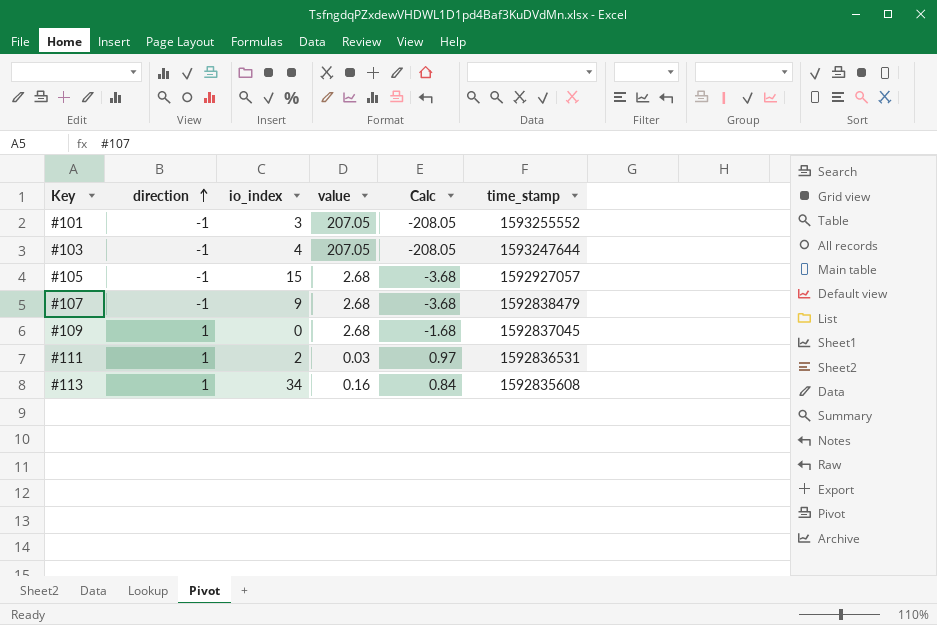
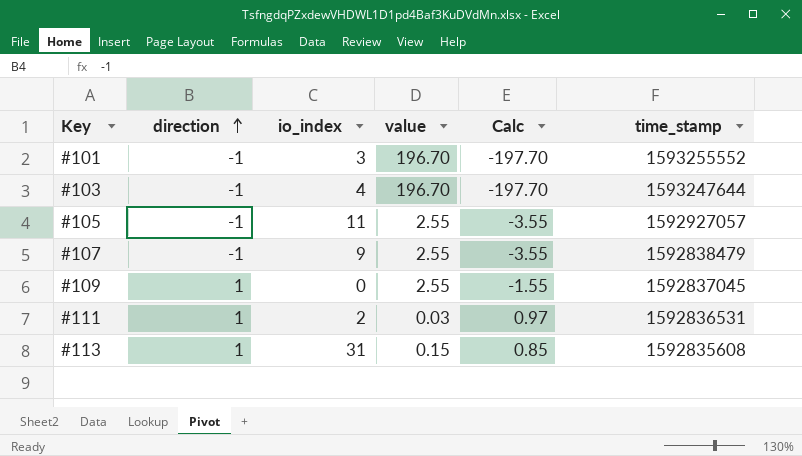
#101 | value: 207.05 -> 196.70
#101 | Calc: -208.05 -> -197.70
#103 | value: 207.05 -> 196.70
#103 | Calc: -208.05 -> -197.70
#105 | io_index: 15 -> 11
#105 | value: 2.68 -> 2.55
#105 | Calc: -3.68 -> -3.55
#107 | value: 2.68 -> 2.55
#107 | Calc: -3.68 -> -3.55
#109 | value: 2.68 -> 2.55
#109 | Calc: -1.68 -> -1.55
#113 | io_index: 34 -> 31
#113 | value: 0.16 -> 0.15
#113 | Calc: 0.84 -> 0.85

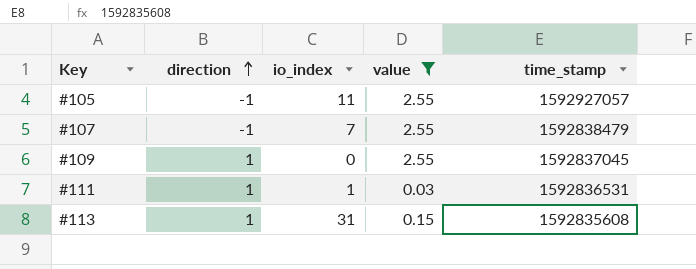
filter: none -> value != 196.70
column Calc | formula: [direction] - [value] -> none
#107 | io_index: 9 -> 7
#111 | io_index: 2 -> 1

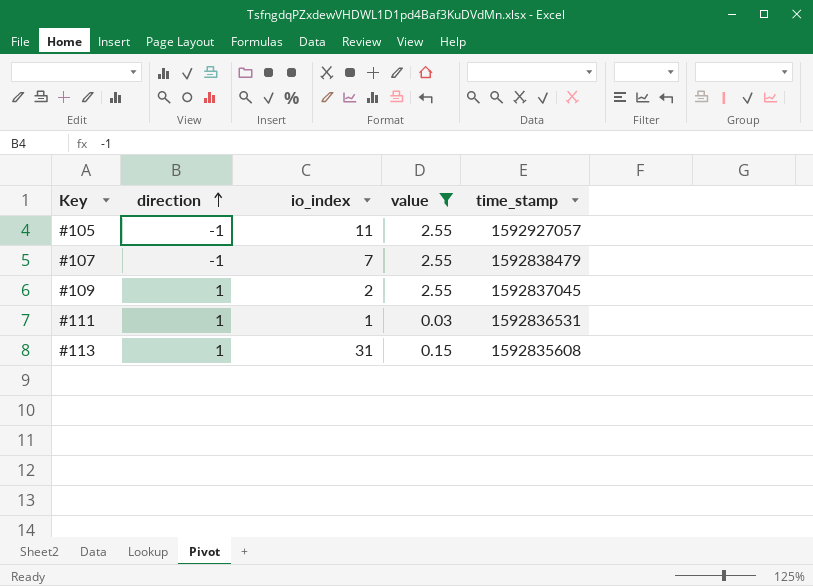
#109 | io_index: 0 -> 2

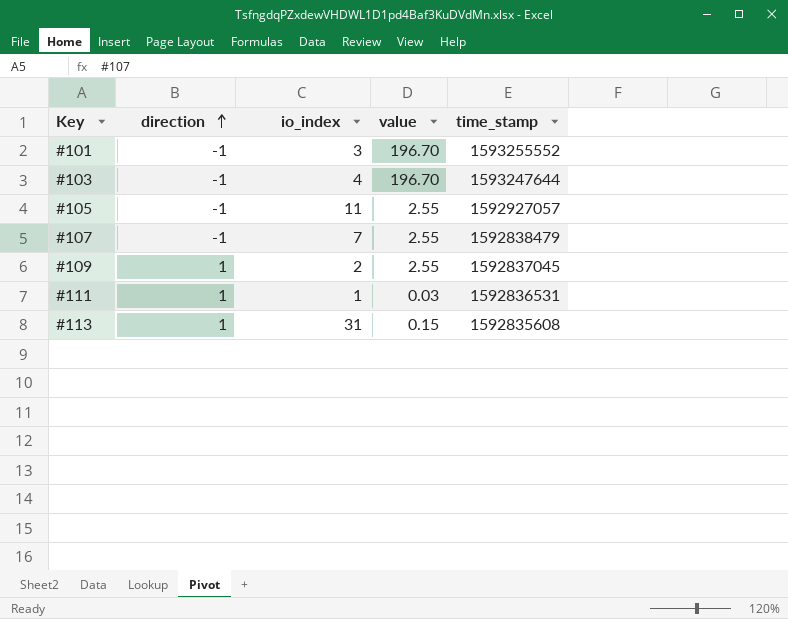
filter: value != 196.70 -> none

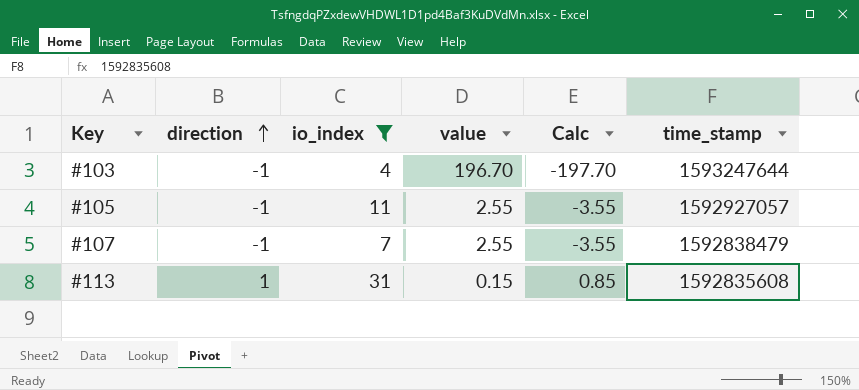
filter: none -> io_index >= 4
column Calc | formula: none -> [direction] - [value]

